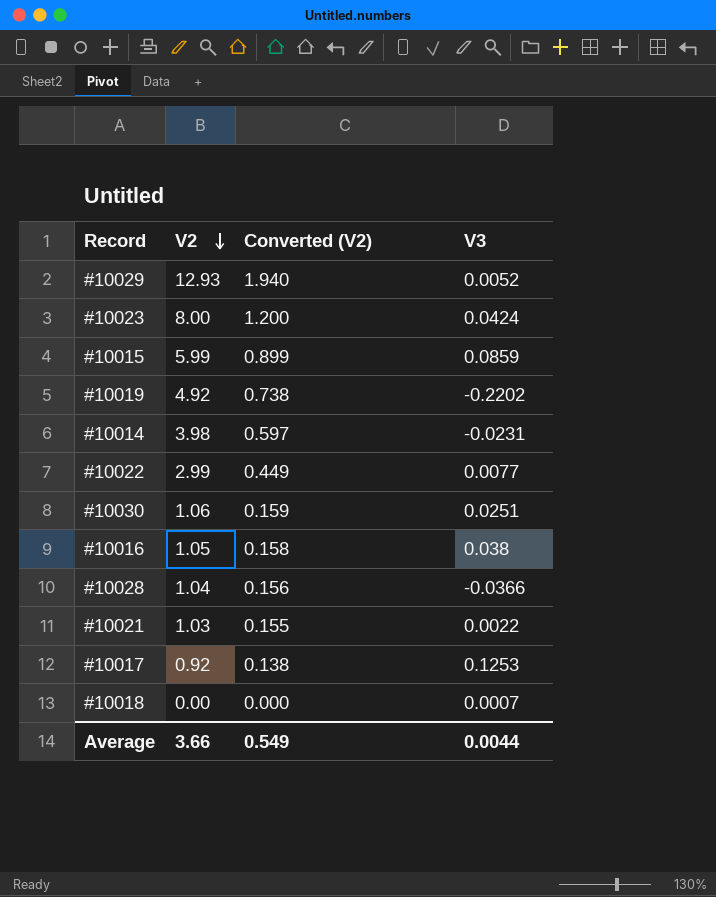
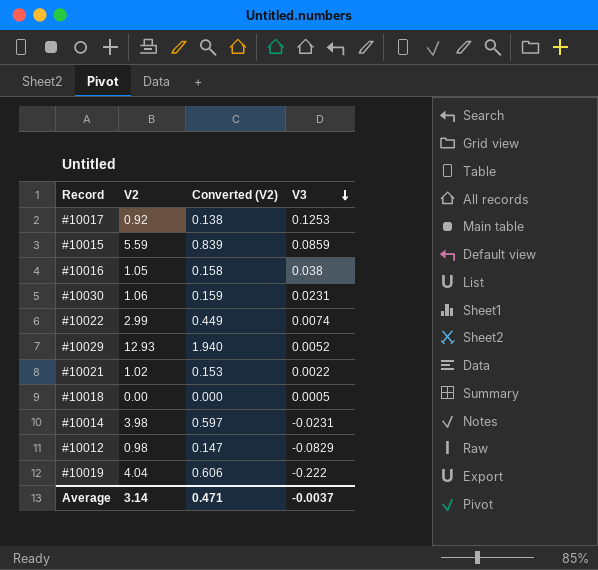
row order: V2 descending -> V3 descending
row #10023: 8.00 | 1.200 | 0.0424 -> none
row #10028: 1.04 | 0.156 | -0.0366 -> none
#10015 | V2: 5.99 -> 5.59
#10015 | Converted (V2): 0.899 -> 0.839
#10030 | V3: 0.0251 -> 0.0231
#10022 | V3: 0.0077 -> 0.0074
#10021 | V2: 1.03 -> 1.02
#10021 | Converted (V2): 0.155 -> 0.153
#10018 | V3: 0.0007 -> 0.0005
row #10012: none -> 0.98 | 0.147 | -0.0829
#10019 | V2: 4.92 -> 4.04
#10019 | Converted (V2): 0.738 -> 0.606
#10019 | V3: -0.2202 -> -0.222
Average | V2: 3.66 -> 3.14
Average | Converted (V2): 0.549 -> 0.471
Average | V3: 0.0044 -> -0.0037

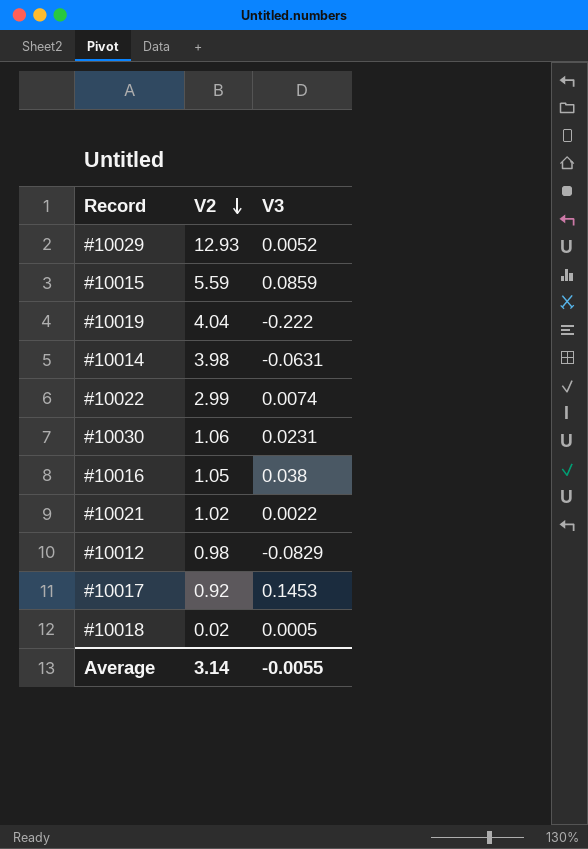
row order: V3 descending -> V2 descending
column Converted (V2) | formula: [V2] * 0.15 -> none
#10014 | V3: -0.0231 -> -0.0631
#10017 | V3: 0.1253 -> 0.1453
#10018 | V2: 0.00 -> 0.02
Average | V3: -0.0037 -> -0.0055

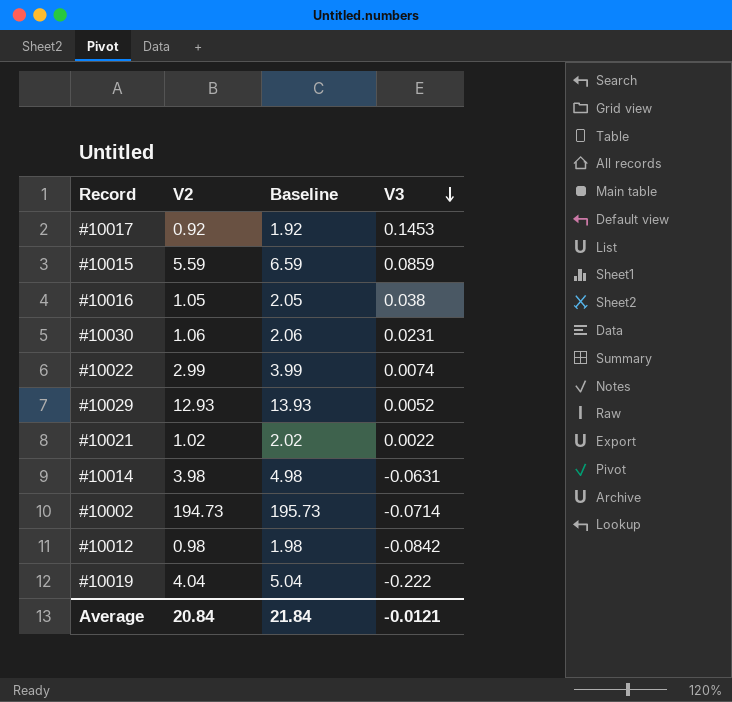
row order: V2 descending -> V3 descending
column Baseline | formula: none -> [V2] + 1
row #10018: 0.02 | 0.0005 -> none
row #10002: none -> 194.73 | 195.73 | -0.0714
#10012 | V3: -0.0829 -> -0.0842
Average | V2: 3.14 -> 20.84
Average | V3: -0.0055 -> -0.0121

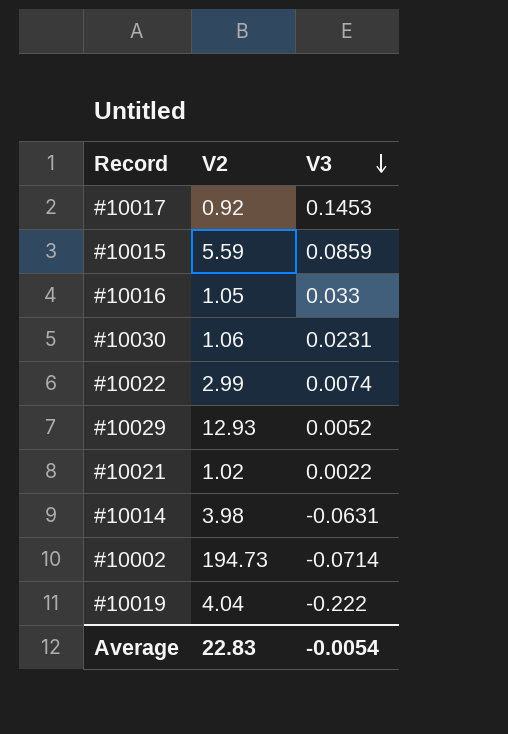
column Baseline | formula: [V2] + 1 -> none
row #10012: 0.98 | 1.98 | -0.0842 -> none
#10016 | V3: 0.038 -> 0.033
Average | V2: 20.84 -> 22.83
Average | V3: -0.0121 -> -0.0054

